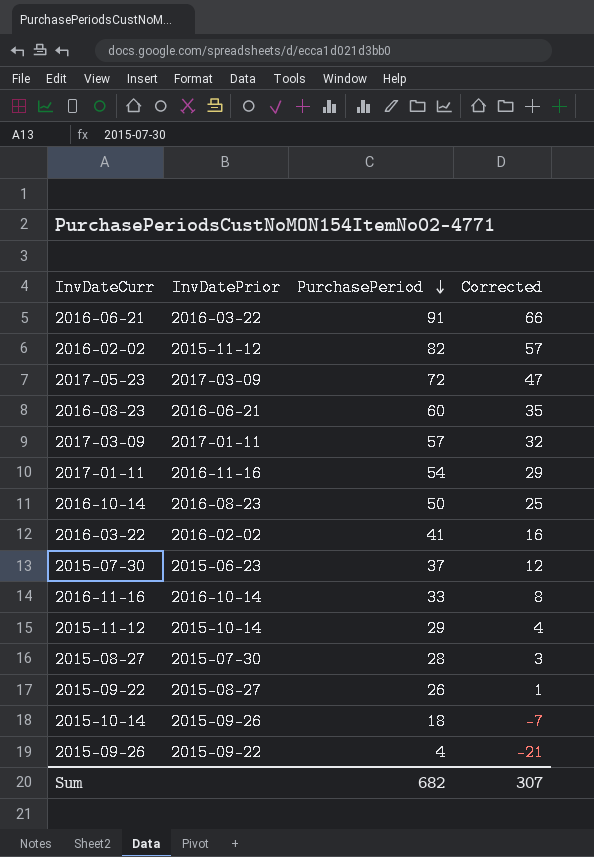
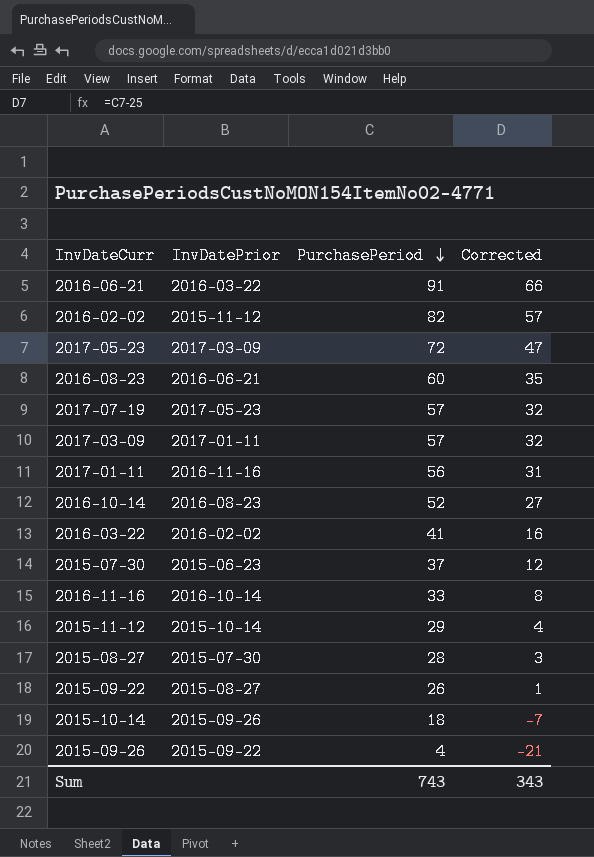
row 2017-07-19: none -> 2017-05-23 | 57 | 32
2017-01-11 | PurchasePeriod: 54 -> 56
2017-01-11 | Corrected: 29 -> 31
2016-10-14 | PurchasePeriod: 50 -> 52
2016-10-14 | Corrected: 25 -> 27
Sum | PurchasePeriod: 682 -> 743
Sum | Corrected: 307 -> 343

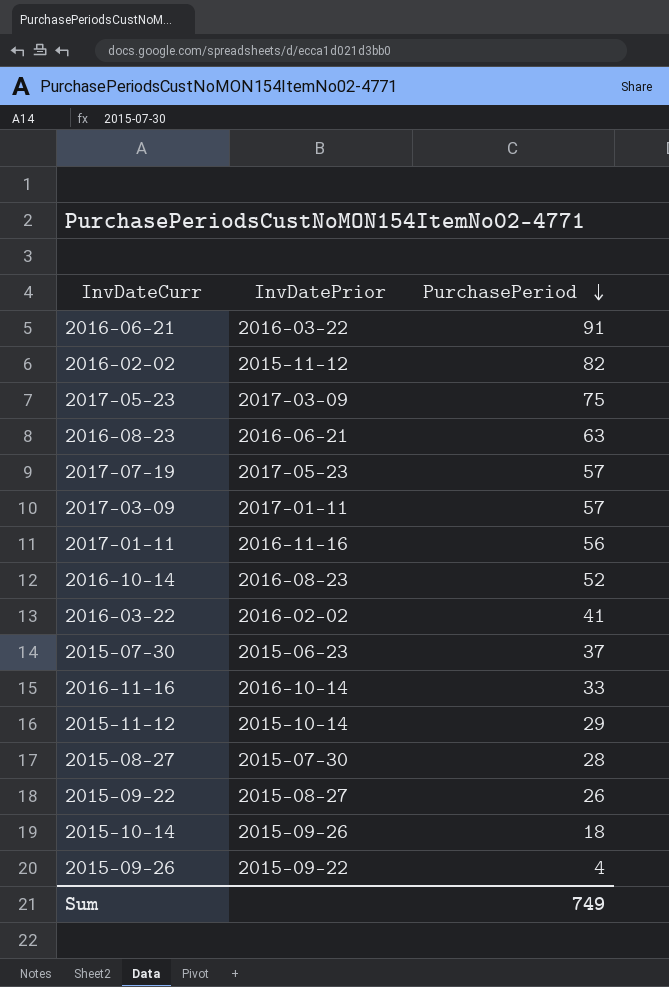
column Corrected | formula: [PurchasePeriod] - 25 -> none
2017-05-23 | PurchasePeriod: 72 -> 75
2016-08-23 | PurchasePeriod: 60 -> 63
Sum | PurchasePeriod: 743 -> 749

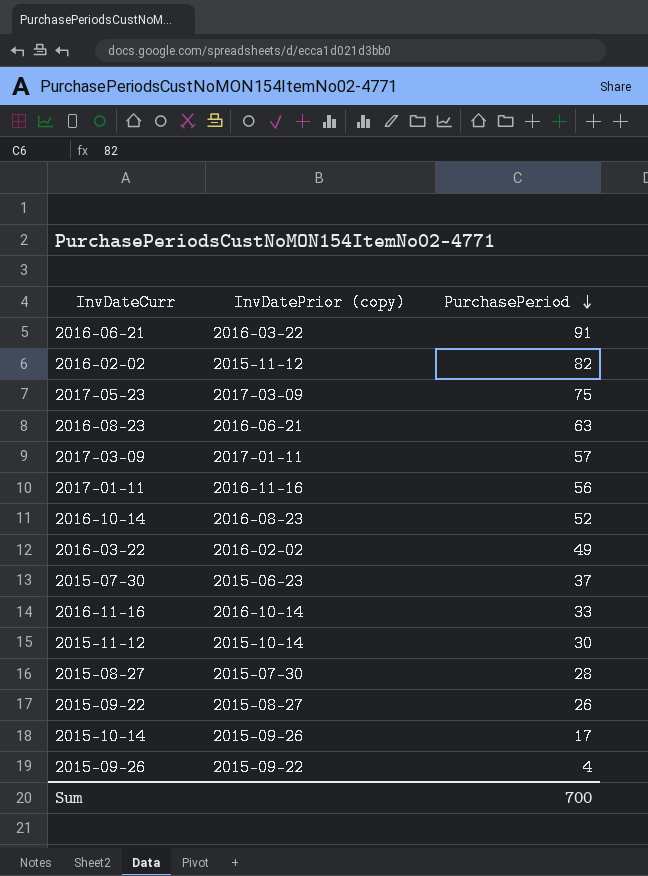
column name: InvDatePrior -> InvDatePrior (copy)
row 2017-07-19: 2017-05-23 | 57 -> none
2016-03-22 | PurchasePeriod: 41 -> 49
2015-11-12 | PurchasePeriod: 29 -> 30
2015-10-14 | PurchasePeriod: 18 -> 17
Sum | PurchasePeriod: 749 -> 700

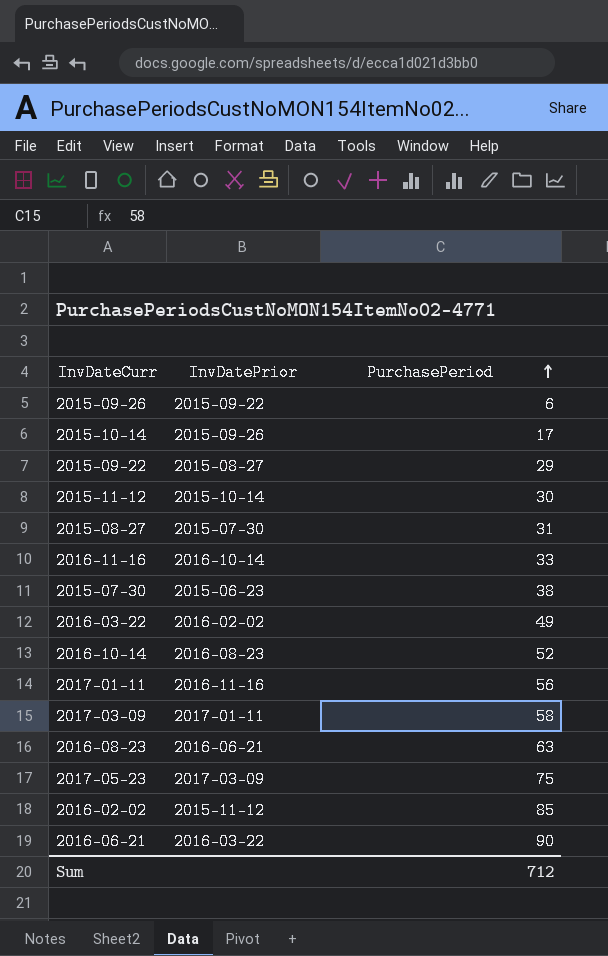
row order: PurchasePeriod descending -> PurchasePeriod ascending
column name: InvDatePrior (copy) -> InvDatePrior
2015-09-26 | PurchasePeriod: 4 -> 6
2015-09-22 | PurchasePeriod: 26 -> 29
2015-08-27 | PurchasePeriod: 28 -> 31
2015-07-30 | PurchasePeriod: 37 -> 38
2017-03-09 | PurchasePeriod: 57 -> 58
2016-02-02 | PurchasePeriod: 82 -> 85
2016-06-21 | PurchasePeriod: 91 -> 90
Sum | PurchasePeriod: 700 -> 712

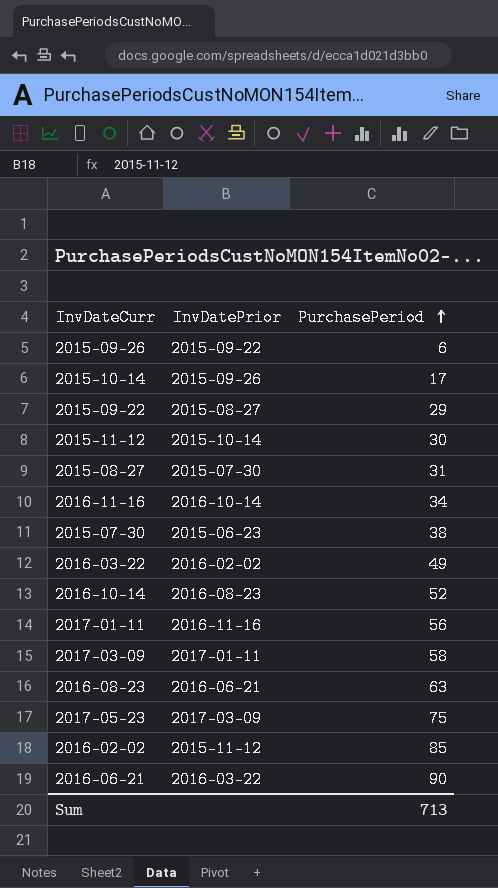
2016-11-16 | PurchasePeriod: 33 -> 34
Sum | PurchasePeriod: 712 -> 713

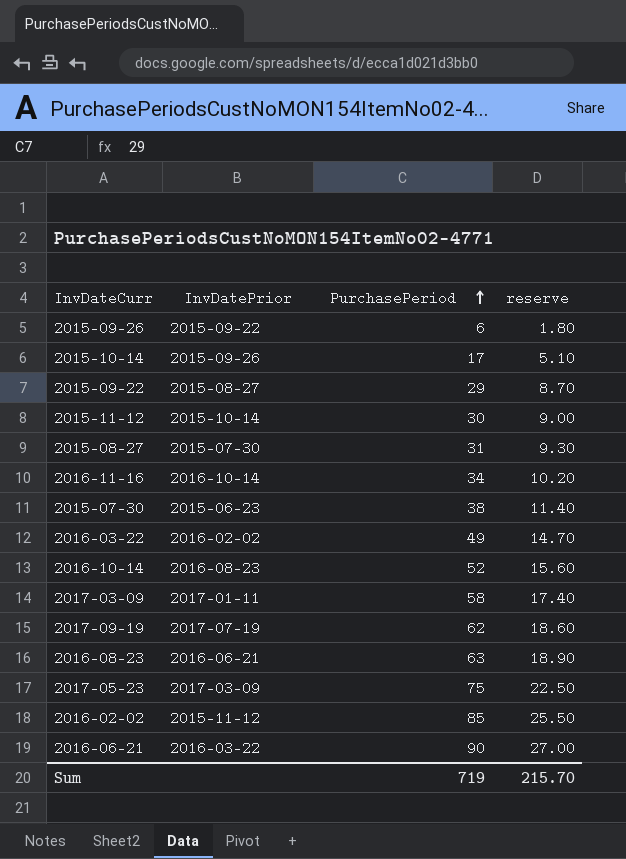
column reserve | formula: none -> [PurchasePeriod] * 0.3
row 2017-01-11: 2016-11-16 | 56 -> none
row 2017-09-19: none -> 2017-07-19 | 62 | 18.60
Sum | PurchasePeriod: 713 -> 719

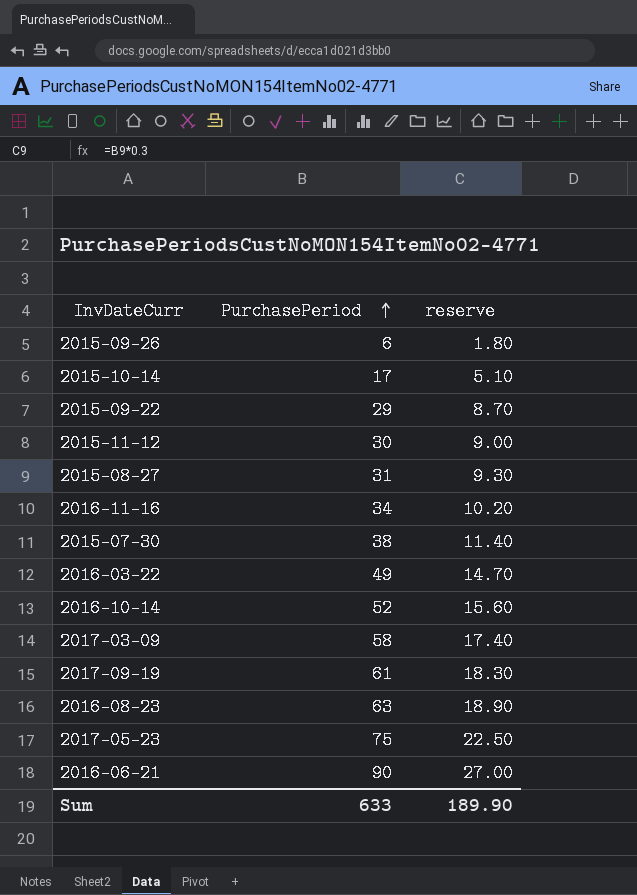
column InvDatePrior | position: 2 -> none
row 2016-02-02: 2015-11-12 | 85 | 25.50 -> none
2017-09-19 | PurchasePeriod: 62 -> 61
2017-09-19 | reserve: 18.60 -> 18.30
Sum | PurchasePeriod: 719 -> 633
Sum | reserve: 215.70 -> 189.90

